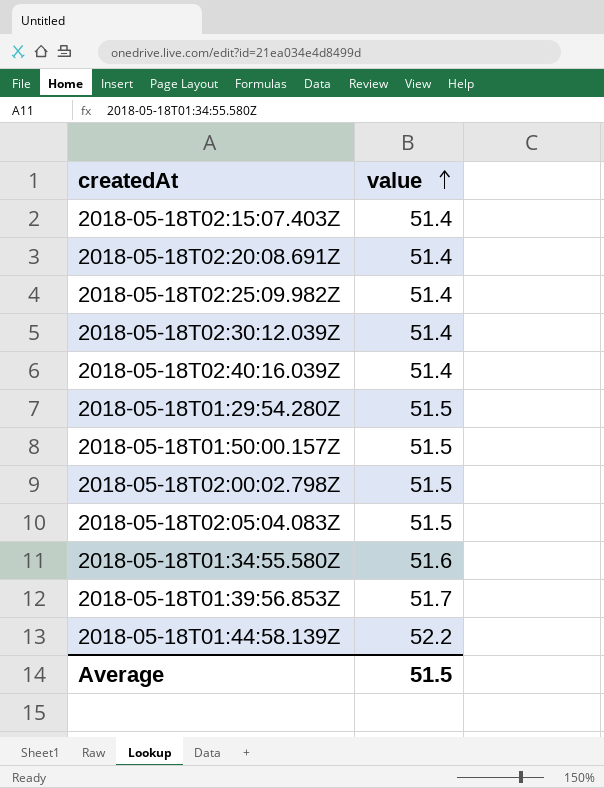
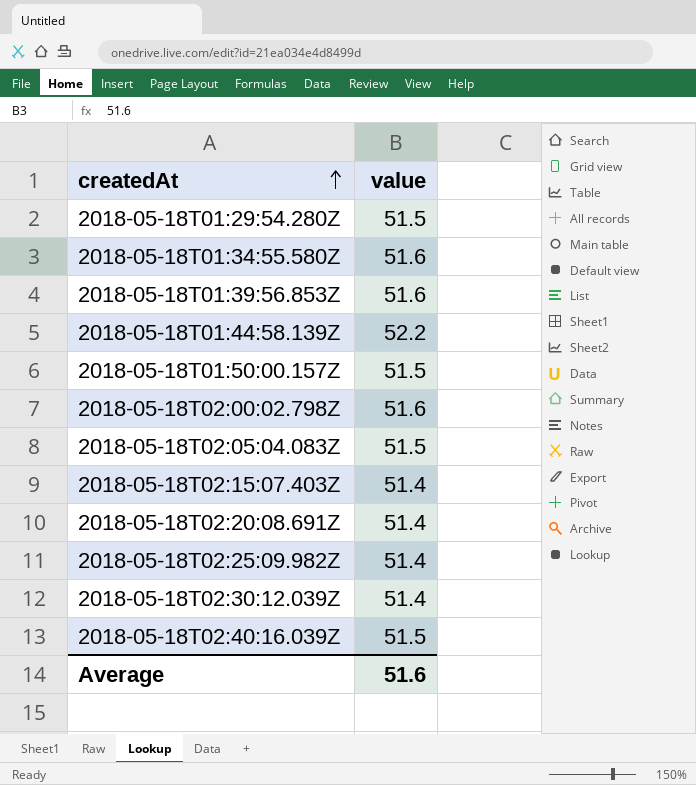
row order: value ascending -> createdAt ascending
2018-05-18T01:39:56.853Z | value: 51.7 -> 51.6
2018-05-18T02:00:02.798Z | value: 51.5 -> 51.6
2018-05-18T02:40:16.039Z | value: 51.4 -> 51.5
Average | value: 51.5 -> 51.6

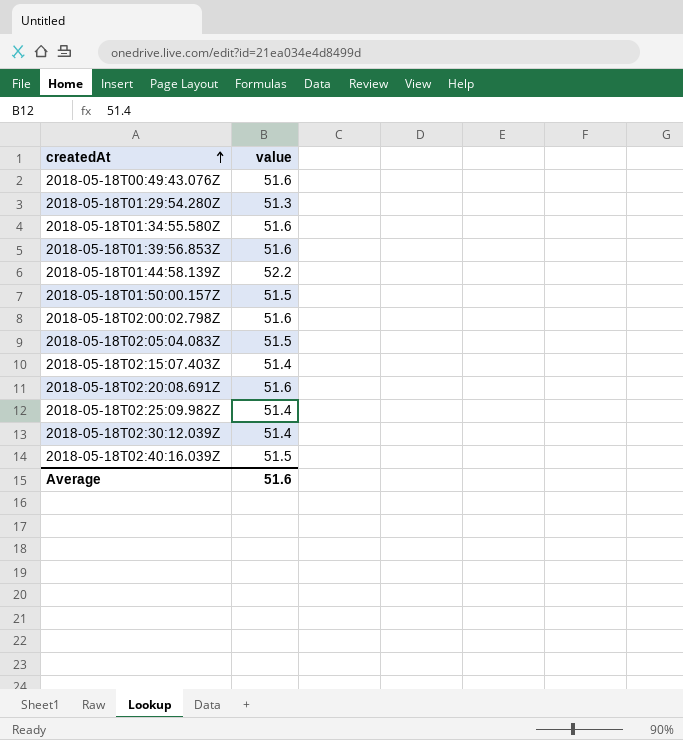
row 2018-05-18T00:49:43.076Z: none -> 51.6
2018-05-18T01:29:54.280Z | value: 51.5 -> 51.3
2018-05-18T02:20:08.691Z | value: 51.4 -> 51.6

